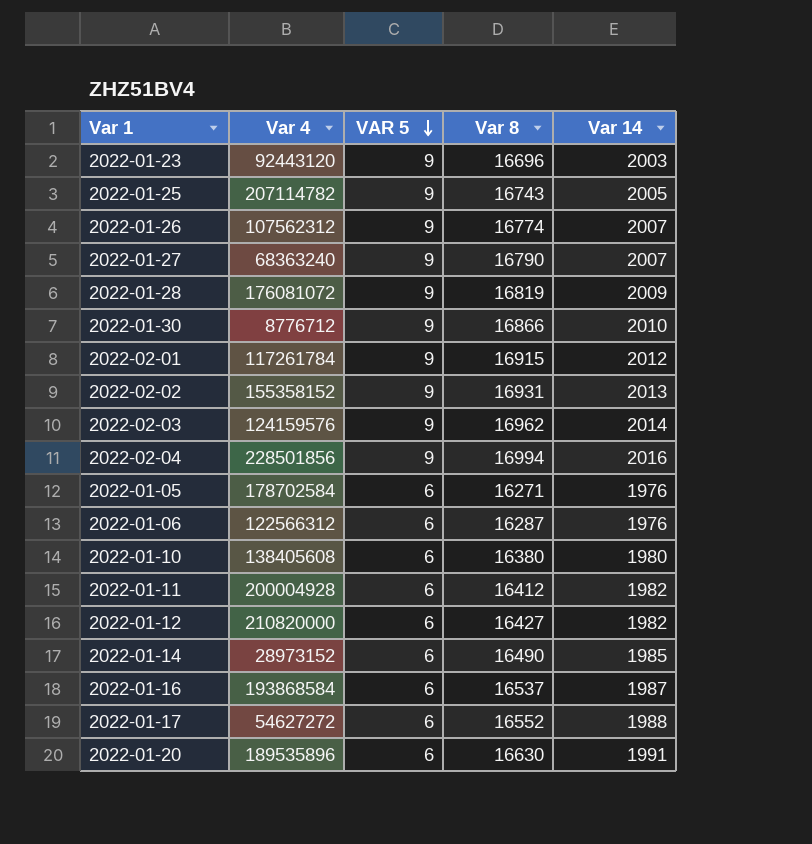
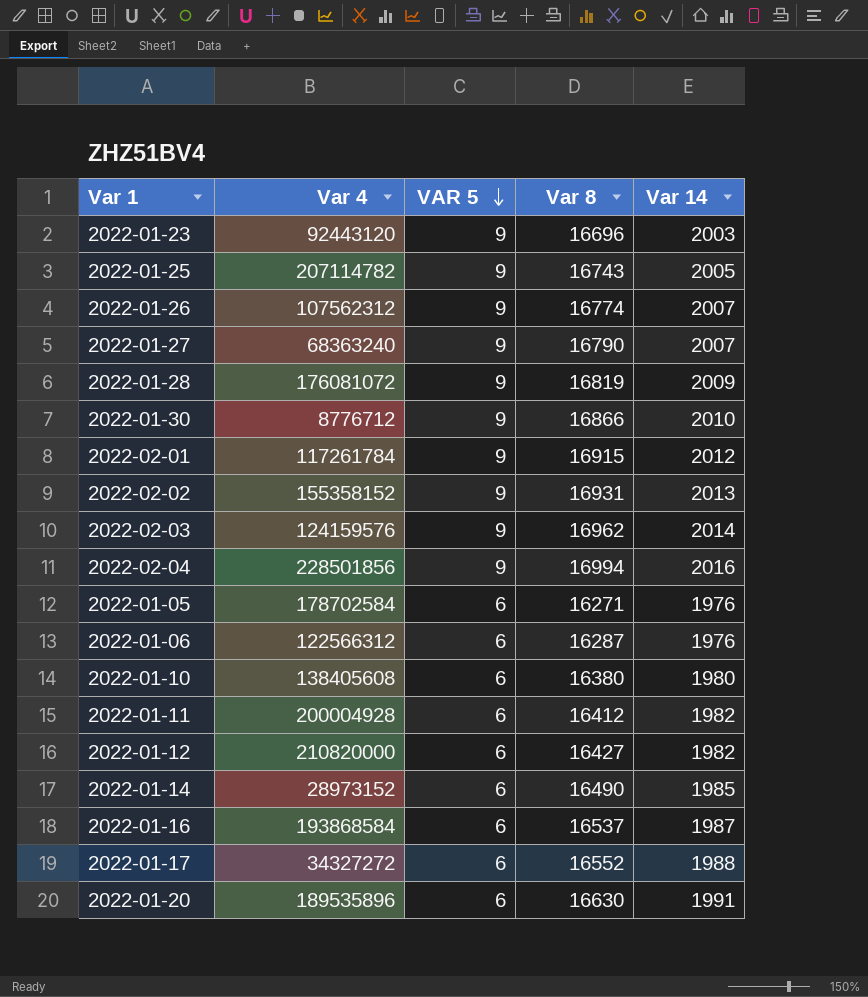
2022-01-17 | Var 4: 54627272 -> 34327272

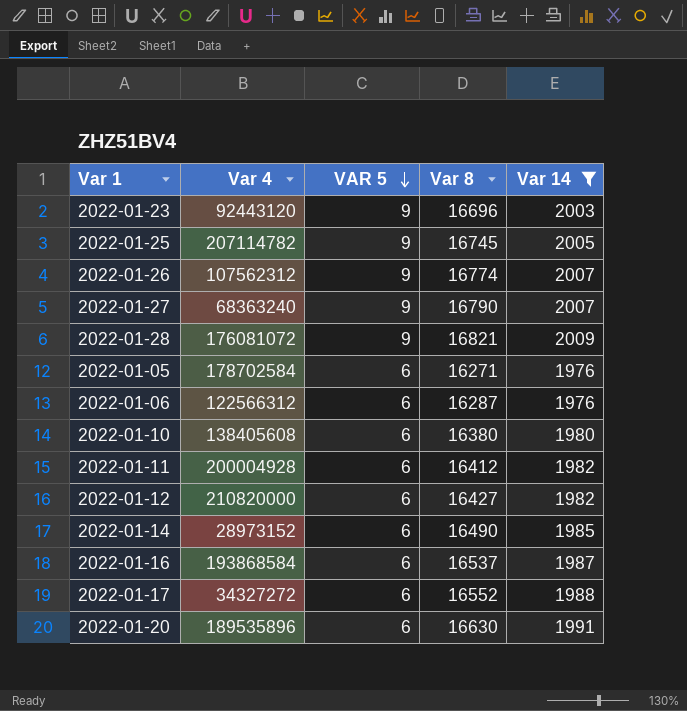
filter: none -> Var 14 <= 2009
2022-01-25 | Var 8: 16743 -> 16745
2022-01-28 | Var 8: 16819 -> 16821

